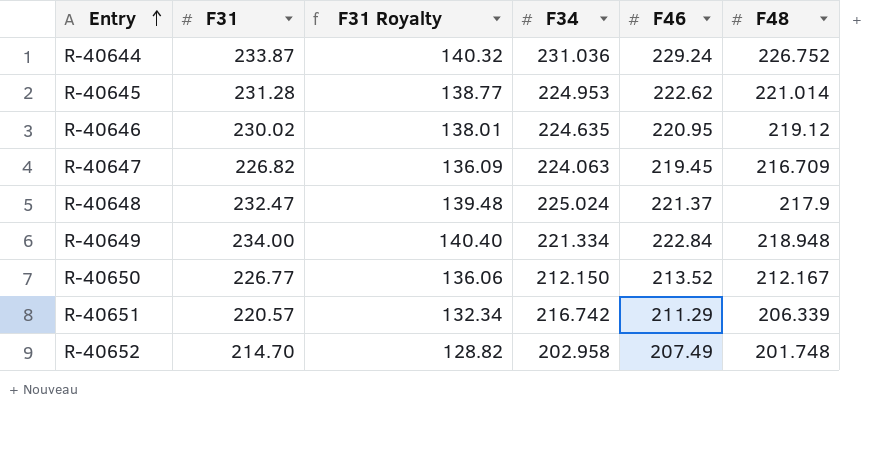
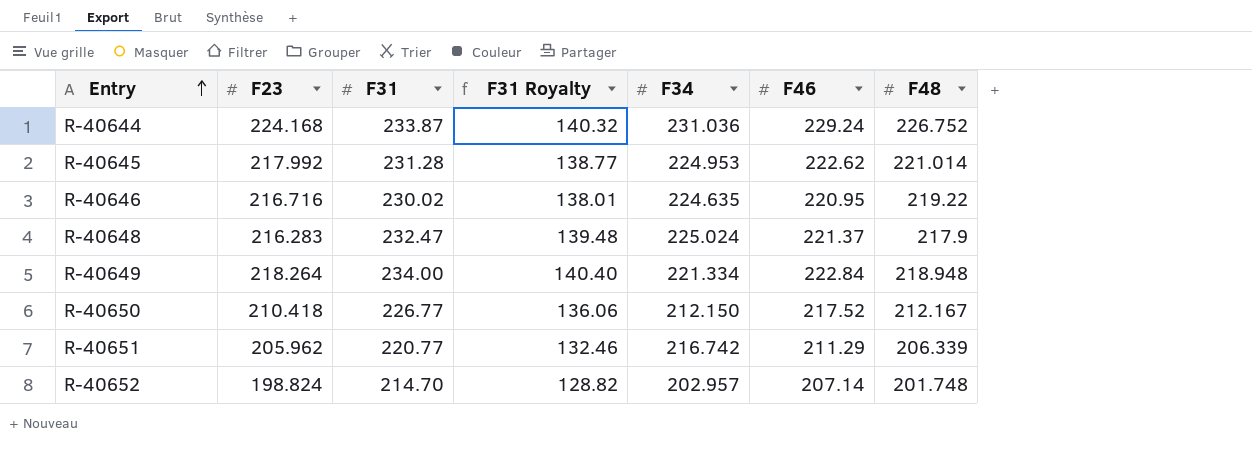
column F23 | position: none -> 2
row R-40647: 226.82 | 136.09 | 224.063 | 219.45 | 216.709 -> none
R-40646 | F48: 219.12 -> 219.22
R-40650 | F46: 213.52 -> 217.52
R-40651 | F31: 220.57 -> 220.77
R-40651 | F31 Royalty: 132.34 -> 132.46
R-40652 | F34: 202.958 -> 202.957
R-40652 | F46: 207.49 -> 207.14

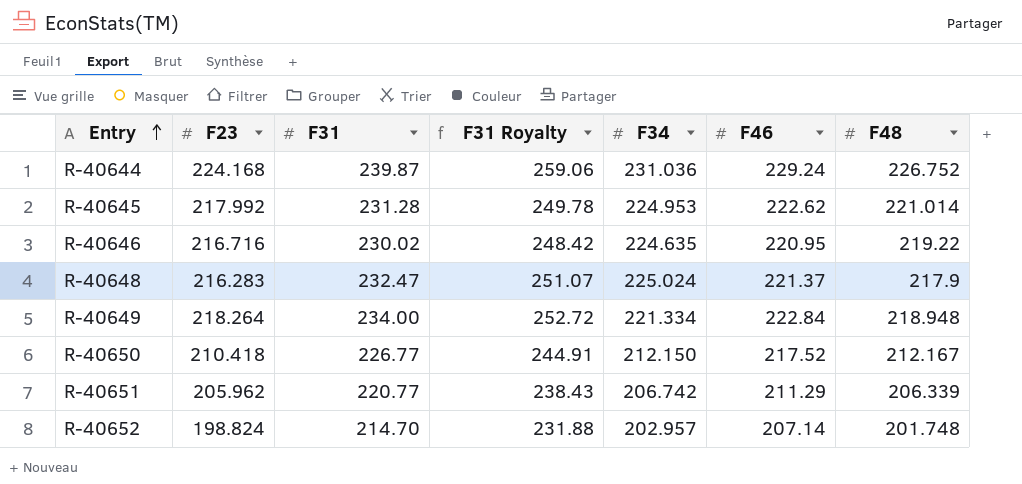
column F31 Royalty | formula: [F31] * 0.6 -> [F31] * 1.08
R-40644 | F31: 233.87 -> 239.87
R-40651 | F34: 216.742 -> 206.742

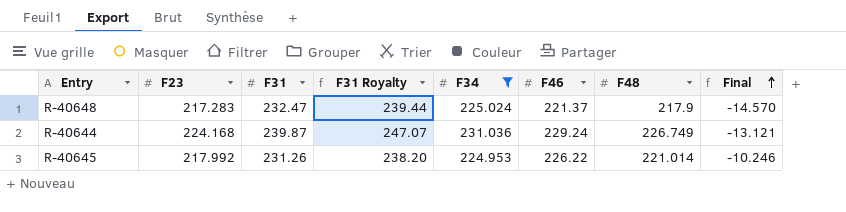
filter: none -> F34 >= 224.953
row order: Entry ascending -> Final ascending
column F31 Royalty | formula: [F31] * 1.08 -> [F31] * 1.03
column Final | formula: none -> [F48] - [F31]
R-40648 | F23: 216.283 -> 217.283
R-40644 | F48: 226.752 -> 226.749
R-40645 | F31: 231.28 -> 231.26
R-40645 | F46: 222.62 -> 226.22

